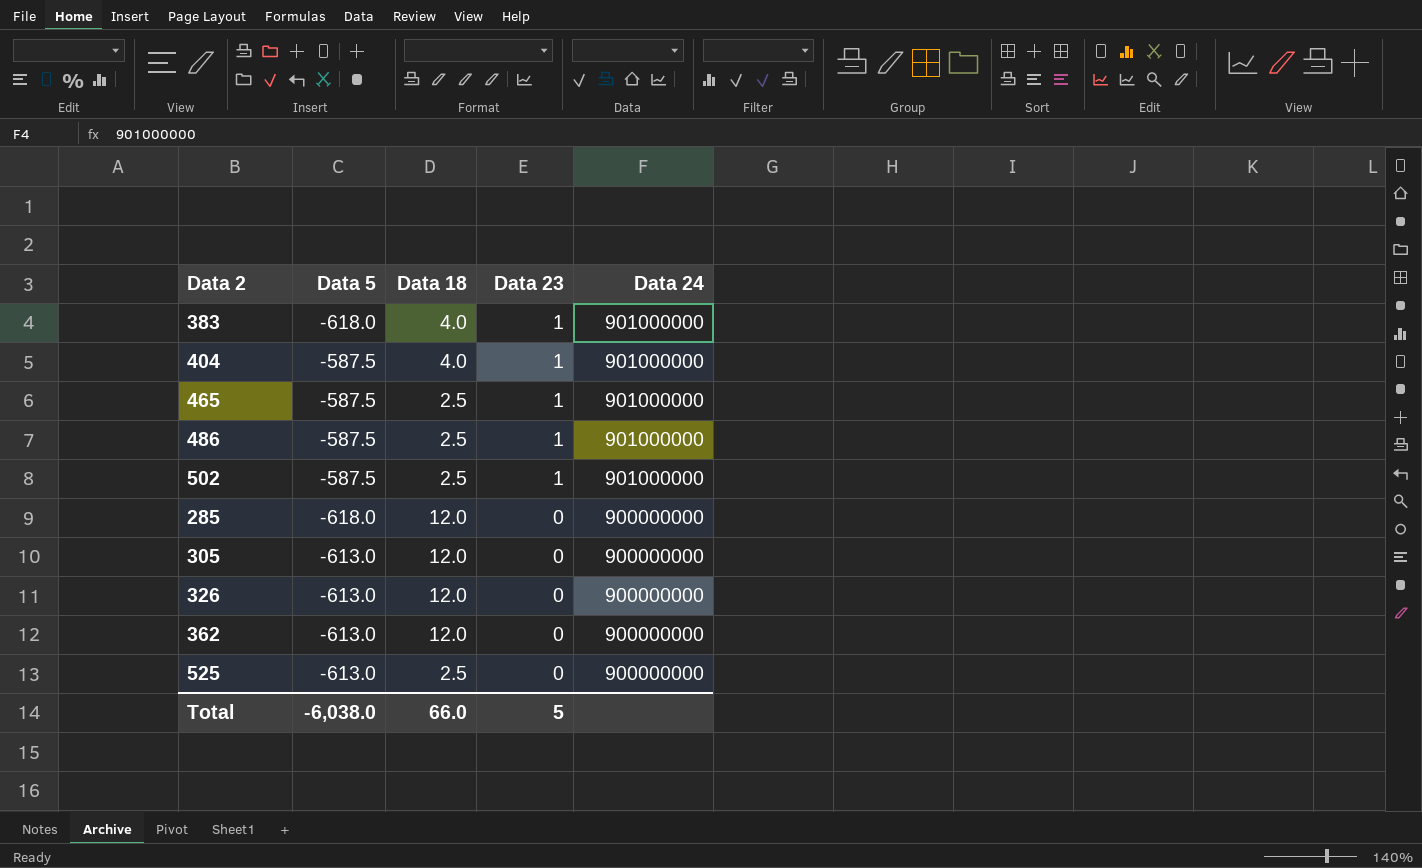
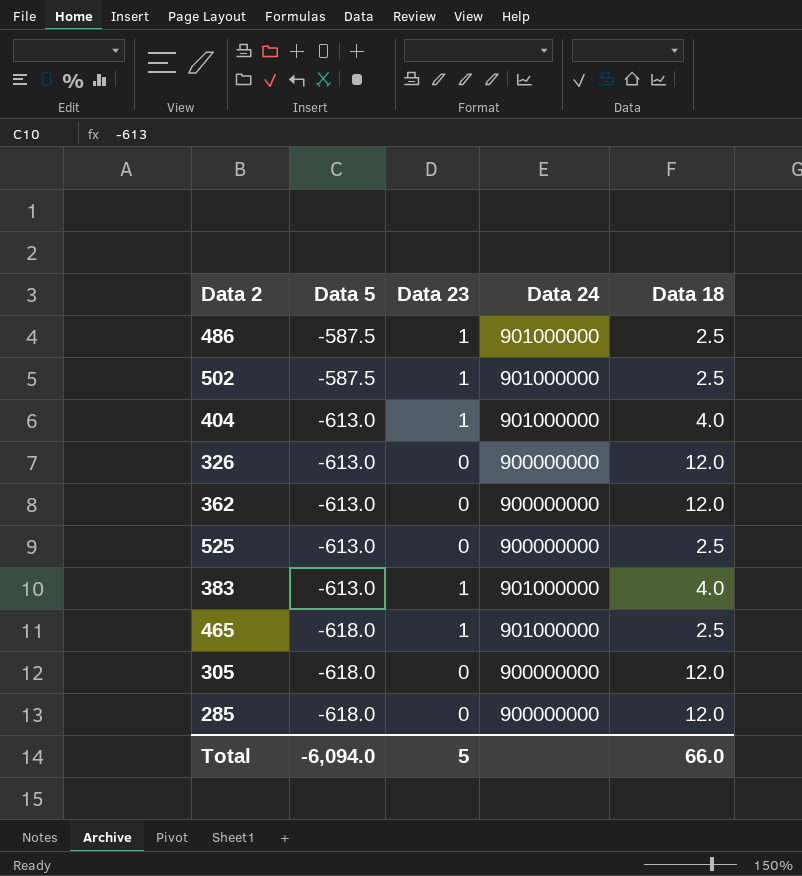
row order: Data 23 descending -> Data 5 descending
column Data 18 | position: 3 -> 5
404 | Data 5: -587.5 -> -613.0
383 | Data 5: -618.0 -> -613.0
465 | Data 5: -587.5 -> -618.0
305 | Data 5: -613.0 -> -618.0
Total | Data 5: -6,038.0 -> -6,094.0

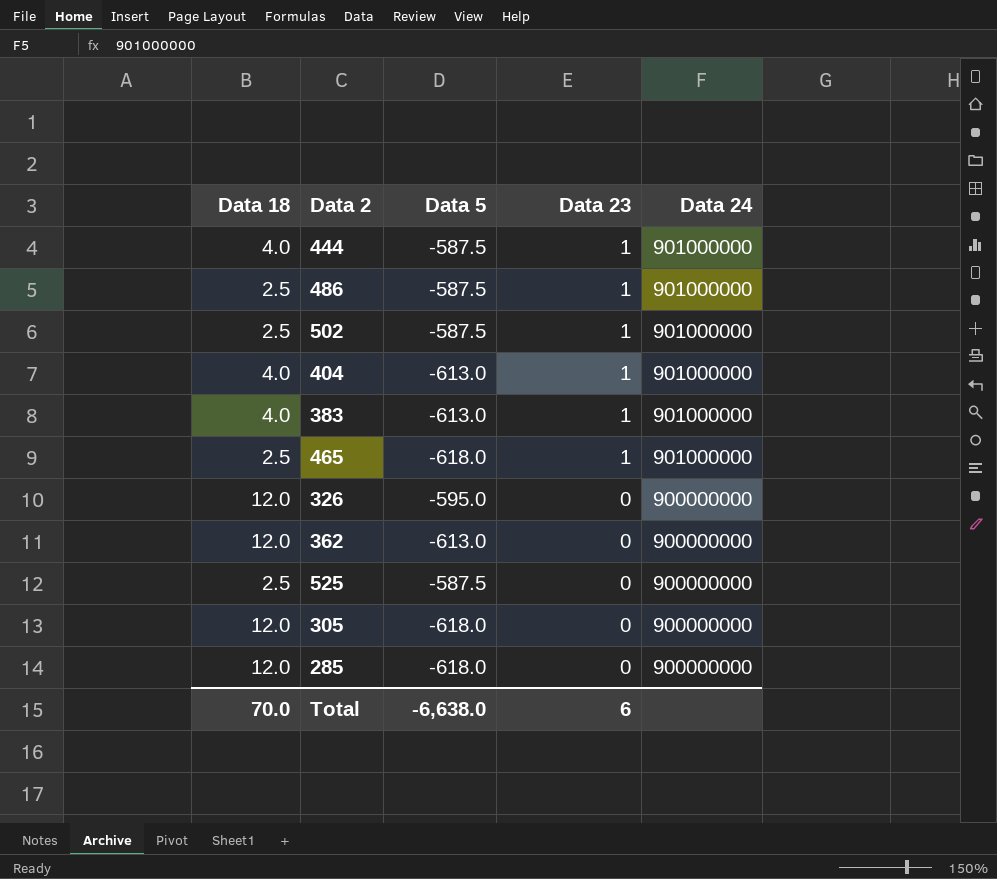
row order: Data 5 descending -> Data 23 descending
column Data 18 | position: 5 -> 1
row 444: none -> 4.0 | -587.5 | 1 | 901000000
326 | Data 5: -613.0 -> -595.0
525 | Data 5: -613.0 -> -587.5
Total | Data 18: 66.0 -> 70.0
Total | Data 5: -6,094.0 -> -6,638.0
Total | Data 23: 5 -> 6

